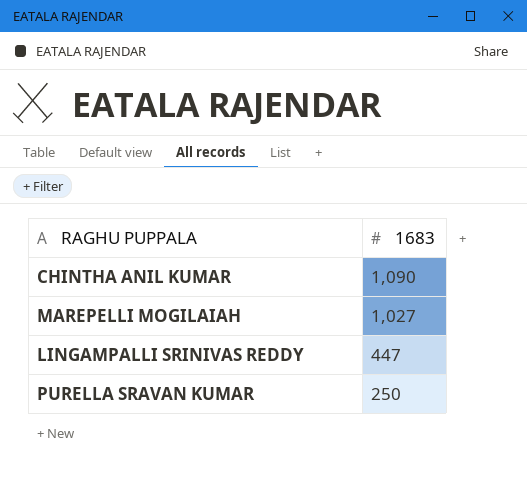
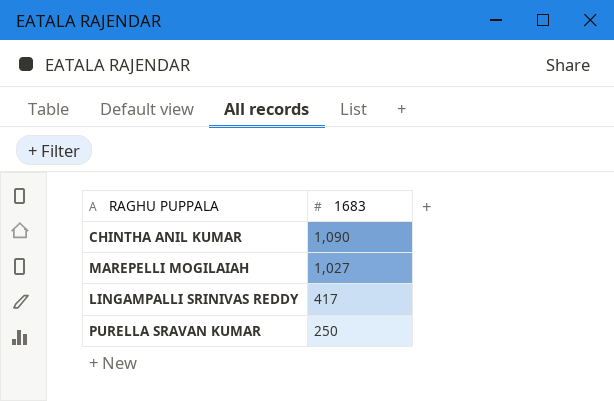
LINGAMPALLI SRINIVAS REDDY | 1683: 447 -> 417

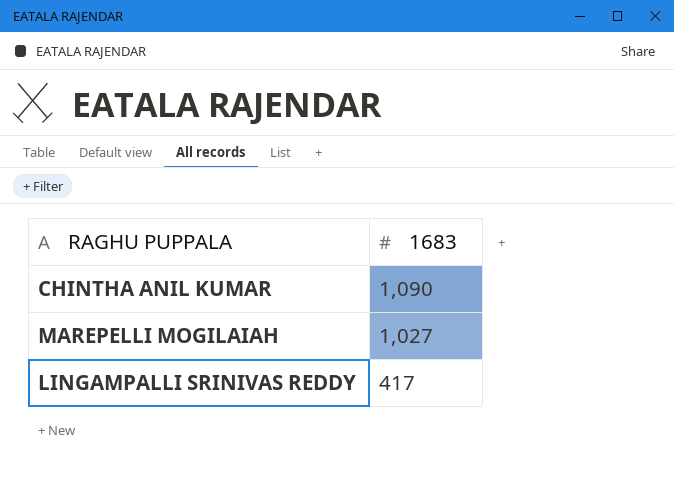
row PURELLA SRAVAN KUMAR: 250 -> none

